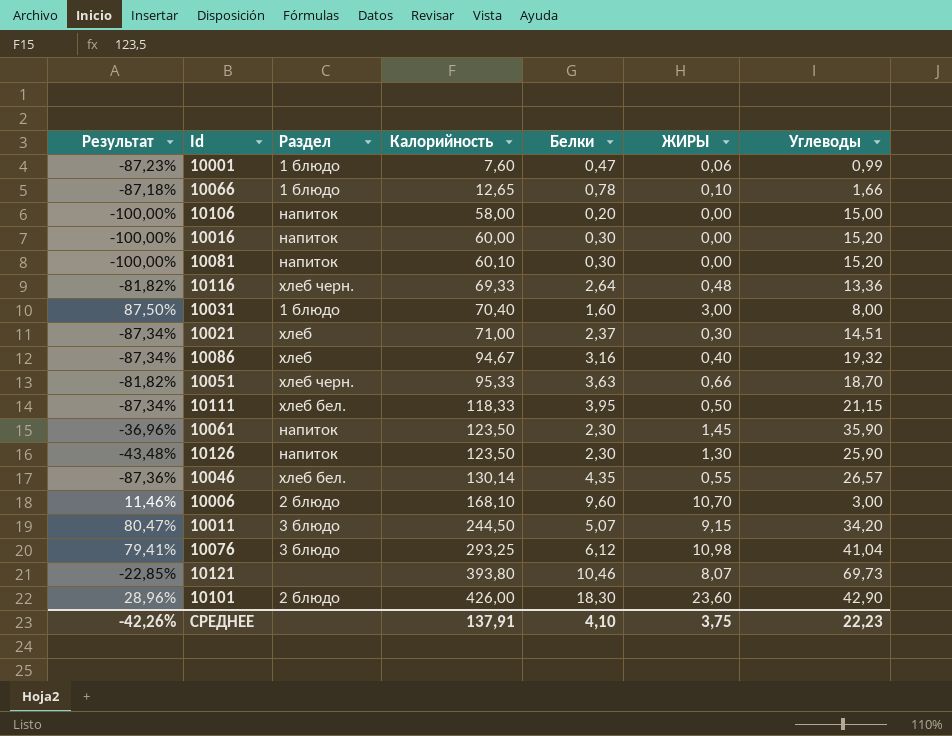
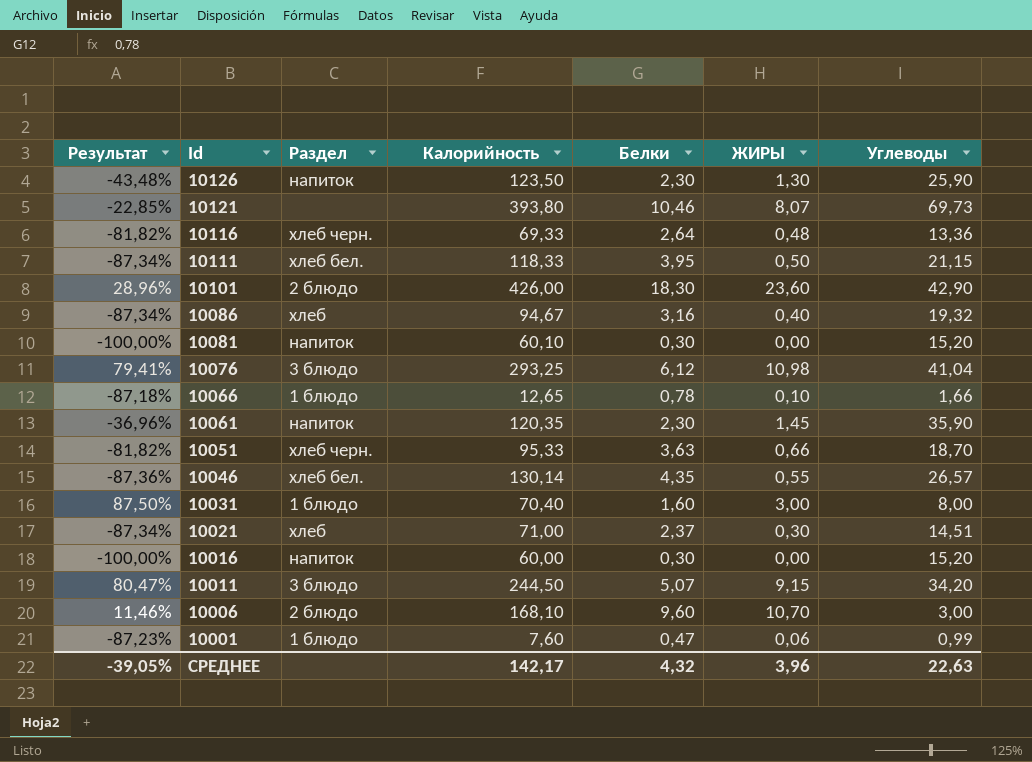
row order: Калорийность ascending -> Id descending
row 10106: -100,00% | напиток | 58,00 | 0,20 | 0,00 | 15,00 -> none
10061 | Калорийность: 123,50 -> 120,35
СРЕДНЕЕ | Результат: -42,26% -> -39,05%
СРЕДНЕЕ | Калорийность: 137,91 -> 142,17
СРЕДНЕЕ | Белки: 4,10 -> 4,32
СРЕДНЕЕ | ЖИРЫ: 3,75 -> 3,96
СРЕДНЕЕ | Углеводы: 22,23 -> 22,63

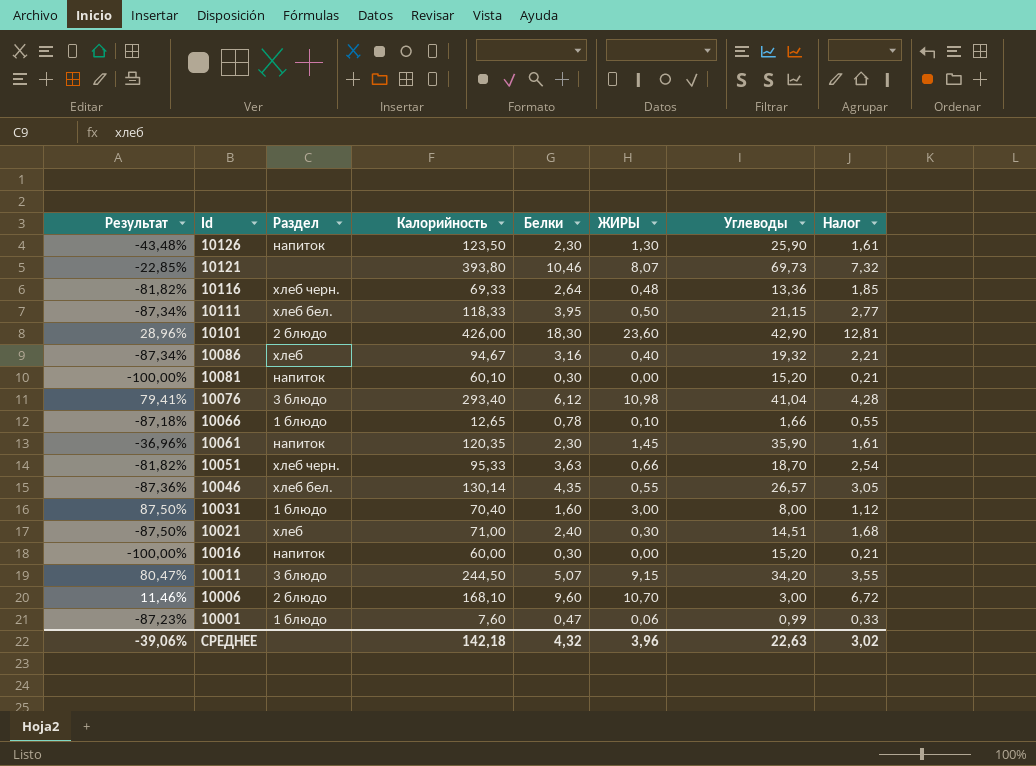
column Налог | formula: none -> [Белки] * 0,7
10076 | Калорийность: 293,25 -> 293,40
10021 | Результат: -87,34% -> -87,50%
10021 | Белки: 2,37 -> 2,40
СРЕДНЕЕ | Результат: -39,05% -> -39,06%
СРЕДНЕЕ | Калорийность: 142,17 -> 142,18

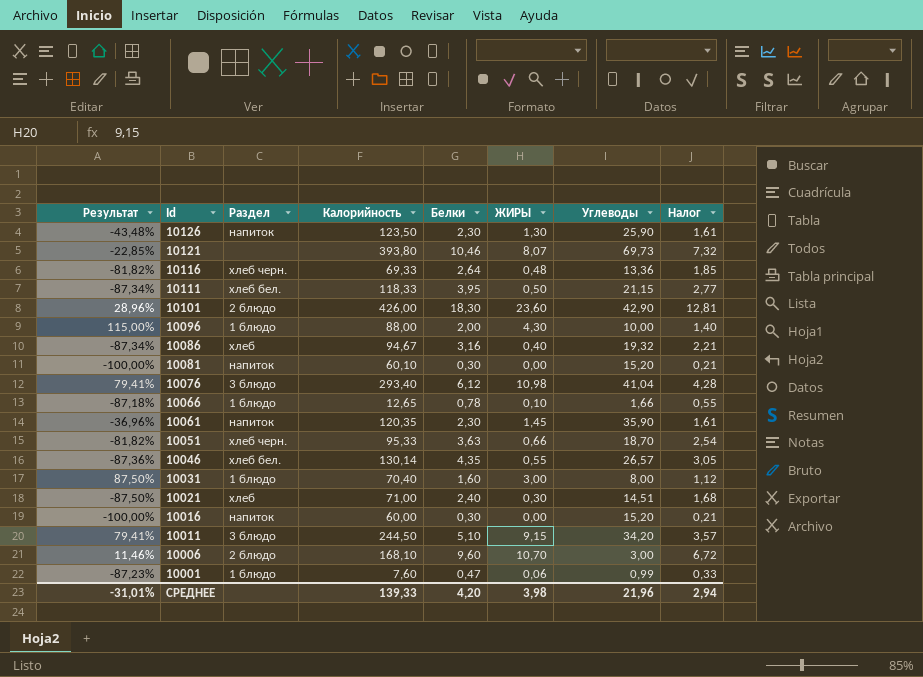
row 10096: none -> 115,00% | 1 блюдо | 88,00 | 2,00 | 4,30 | 10,00 | 1,40
10011 | Результат: 80,47% -> 79,41%
10011 | Белки: 5,07 -> 5,10
10011 | Налог: 3,55 -> 3,57
СРЕДНЕЕ | Результат: -39,06% -> -31,01%
СРЕДНЕЕ | Калорийность: 142,18 -> 139,33
СРЕДНЕЕ | Белки: 4,32 -> 4,20
СРЕДНЕЕ | ЖИРЫ: 3,96 -> 3,98
СРЕДНЕЕ | Углеводы: 22,63 -> 21,96
СРЕДНЕЕ | Налог: 3,02 -> 2,94

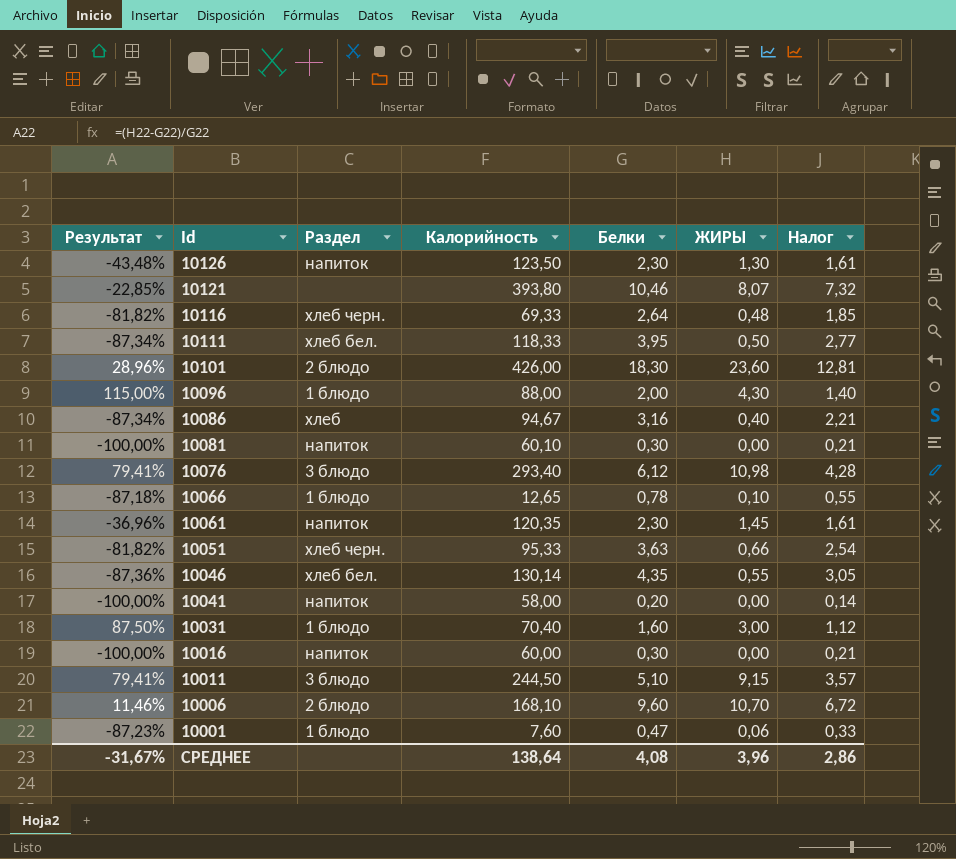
column Углеводы | position: 7 -> none
row 10021: -87,50% | хлеб | 71,00 | 2,40 | 0,30 | 14,51 | 1,68 -> none
row 10041: none -> -100,00% | напиток | 58,00 | 0,20 | 0,00 | 0,14
СРЕДНЕЕ | Результат: -31,01% -> -31,67%
СРЕДНЕЕ | Калорийность: 139,33 -> 138,64
СРЕДНЕЕ | Белки: 4,20 -> 4,08
СРЕДНЕЕ | ЖИРЫ: 3,98 -> 3,96
СРЕДНЕЕ | Налог: 2,94 -> 2,86

